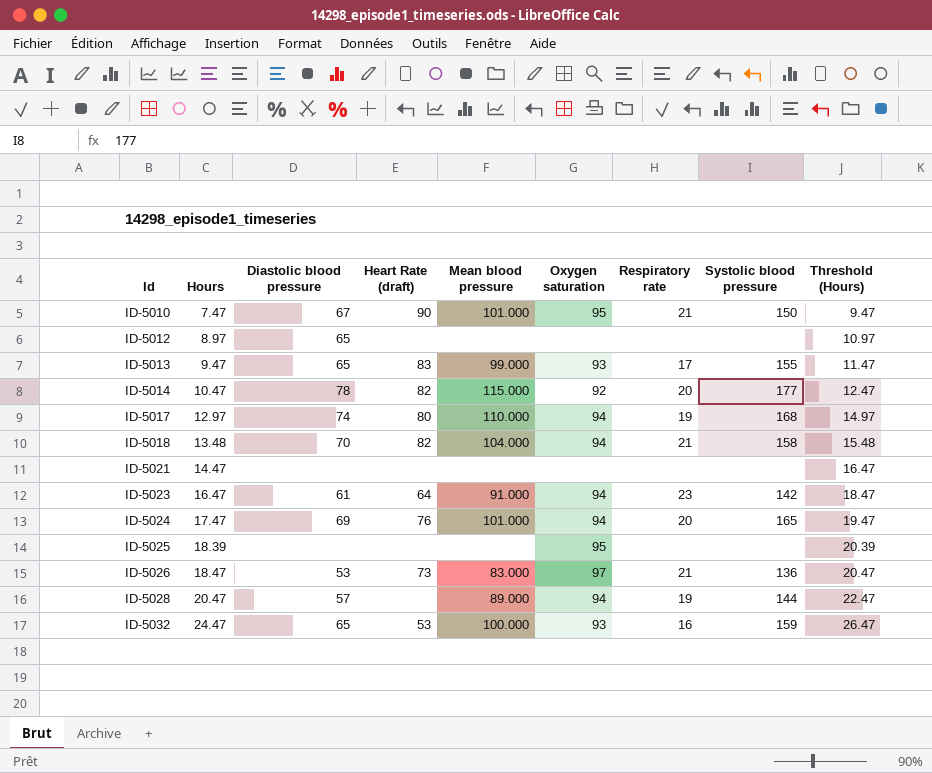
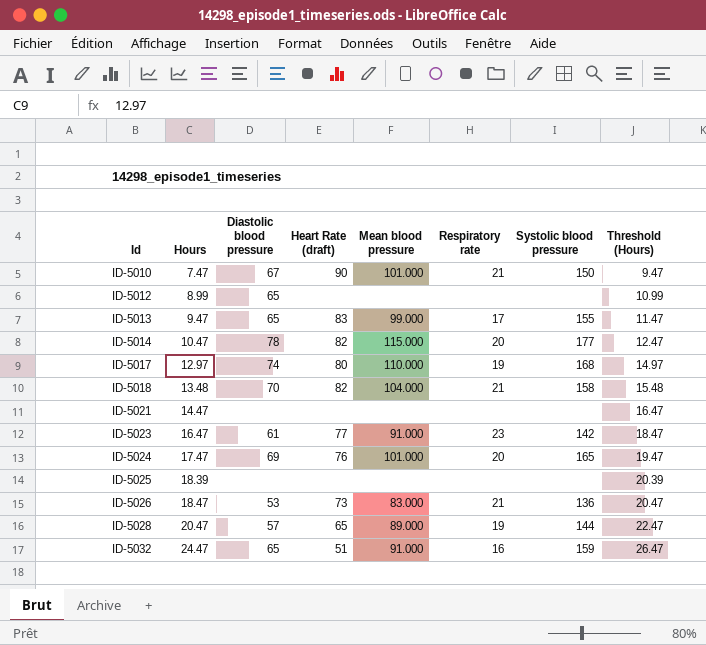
column Oxygen saturation | position: 6 -> none
ID-5012 | Hours: 8.97 -> 8.99
ID-5012 | Threshold (Hours): 10.97 -> 10.99
ID-5023 | Heart Rate (draft): 64 -> 77
ID-5028 | Heart Rate (draft): none -> 65
ID-5032 | Heart Rate (draft): 53 -> 51
ID-5032 | Mean blood pressure: 100.000 -> 91.000

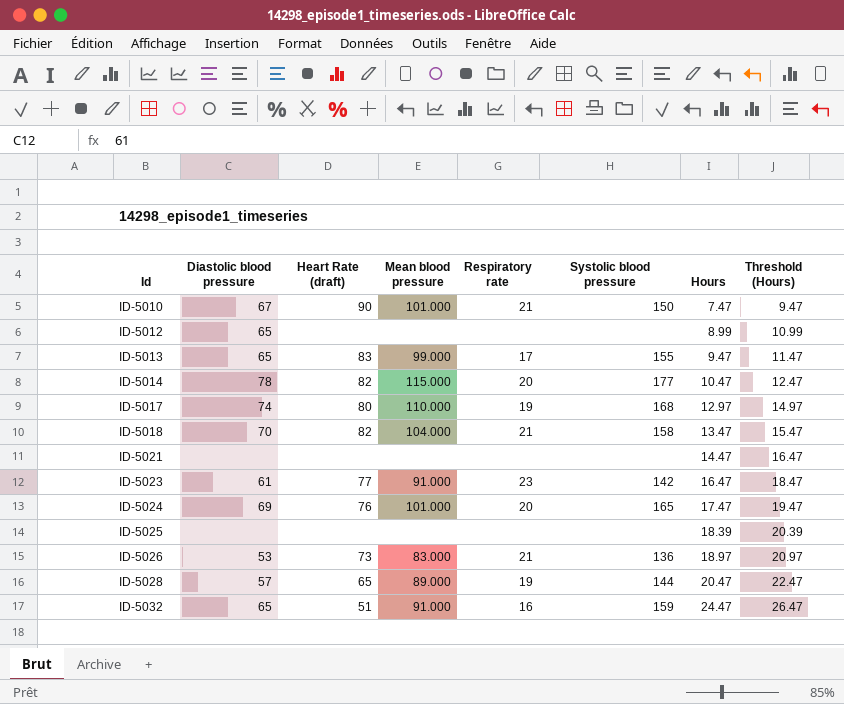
column Hours | position: 2 -> 7
ID-5018 | Hours: 13.48 -> 13.47
ID-5018 | Threshold (Hours): 15.48 -> 15.47
ID-5026 | Hours: 18.47 -> 18.97
ID-5026 | Threshold (Hours): 20.47 -> 20.97

